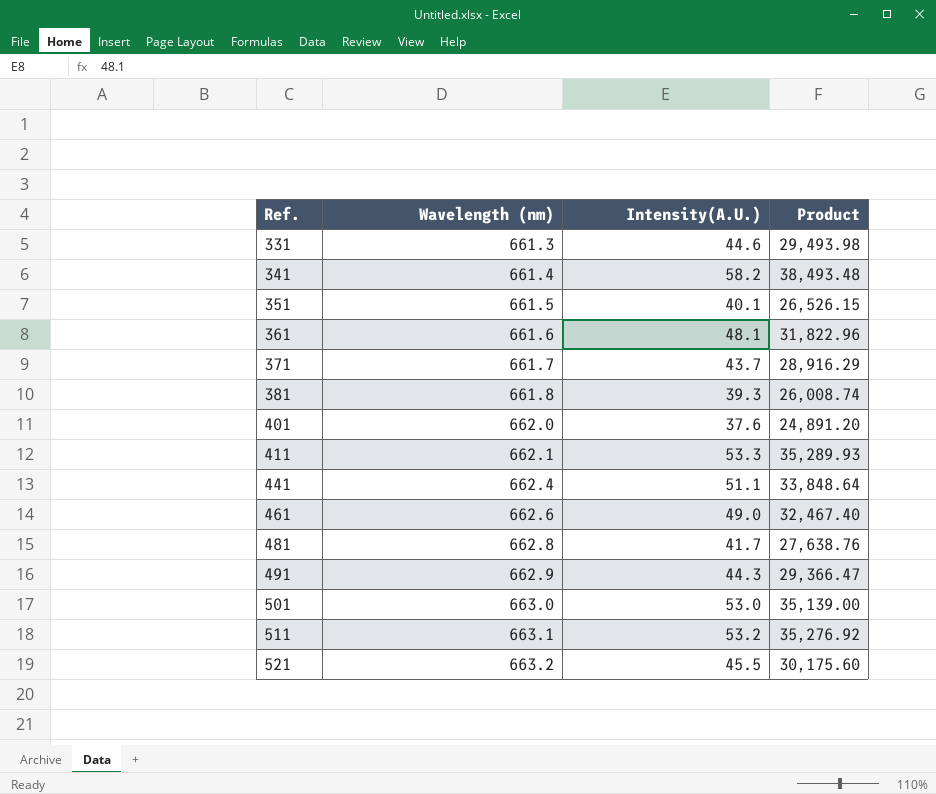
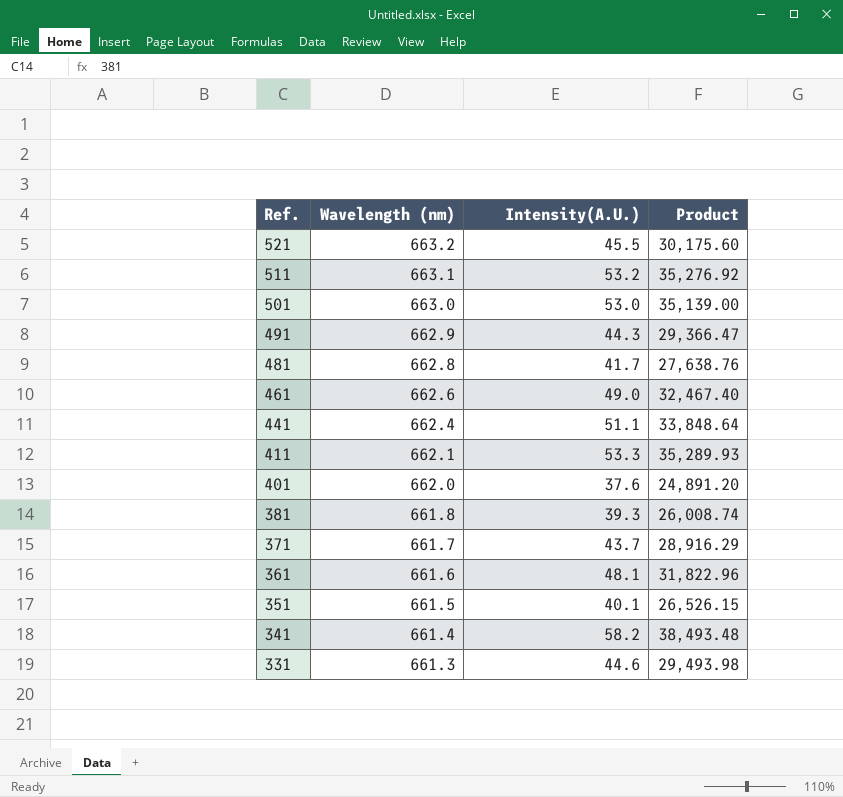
row order: Ref. ascending -> Ref. descending

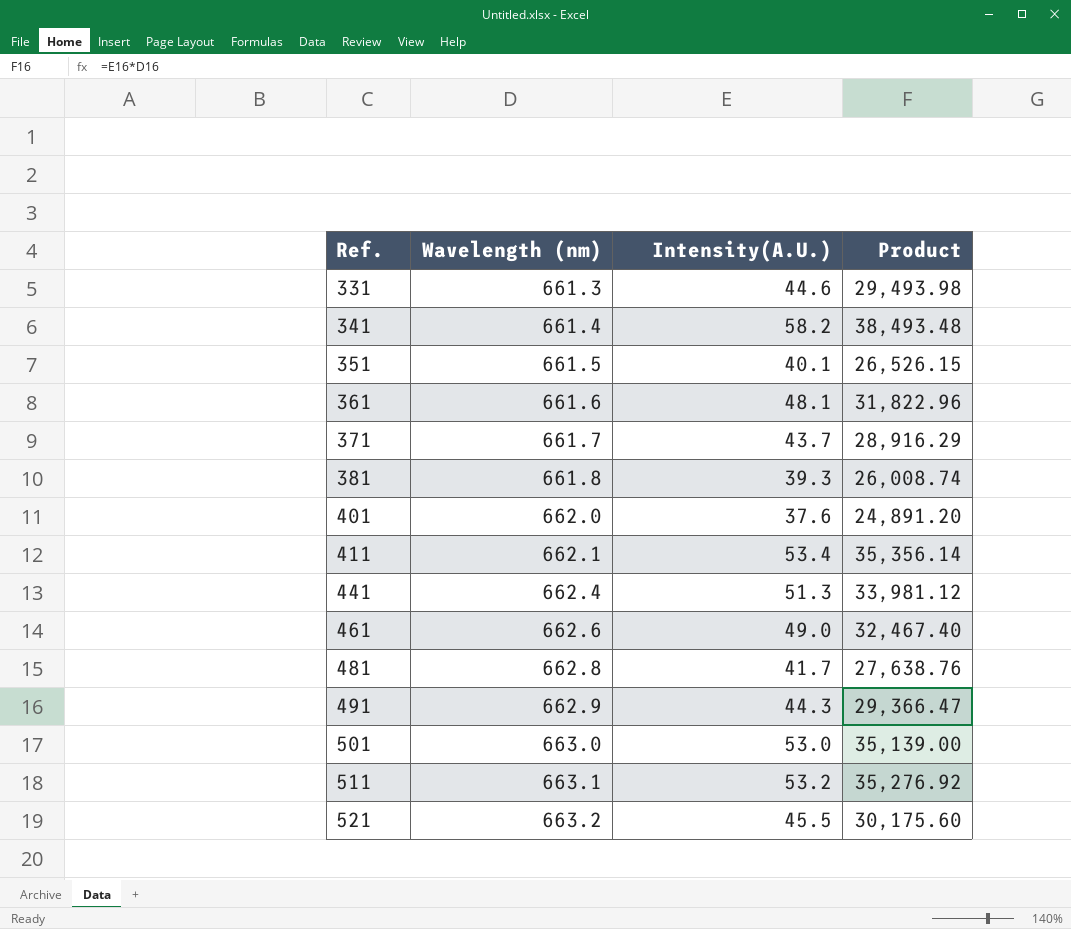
row order: Ref. descending -> Ref. ascending
411 | Intensity(A.U.): 53.3 -> 53.4
411 | Product: 35,289.93 -> 35,356.14
441 | Intensity(A.U.): 51.1 -> 51.3
441 | Product: 33,848.64 -> 33,981.12

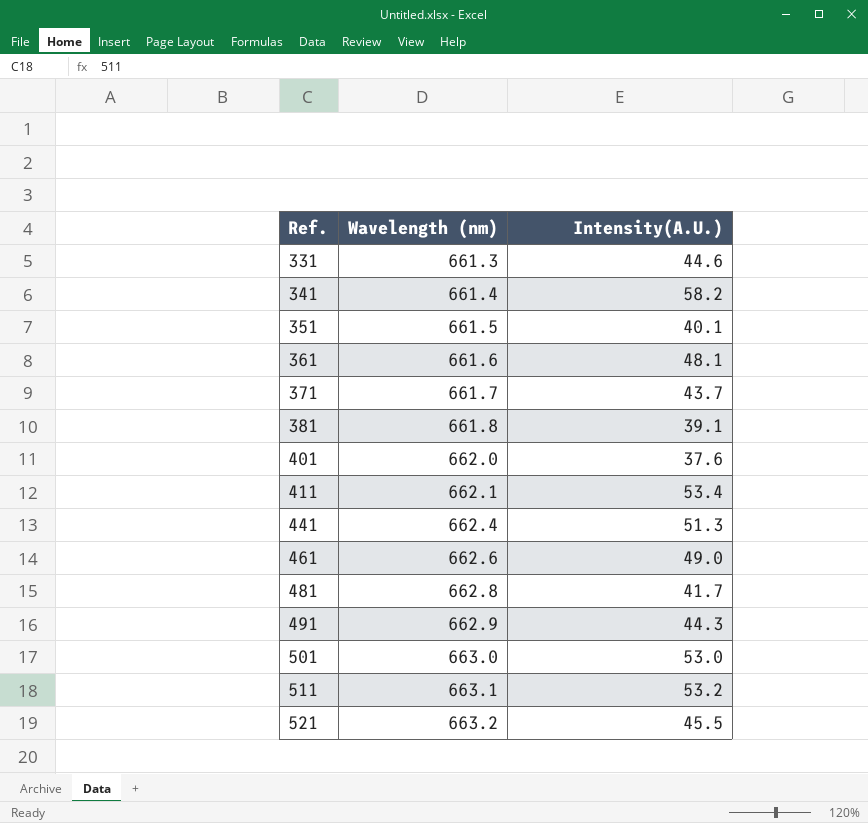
column Product | formula: [Wavelength (nm)] * [Intensity(A.U.)] -> none
381 | Intensity(A.U.): 39.3 -> 39.1

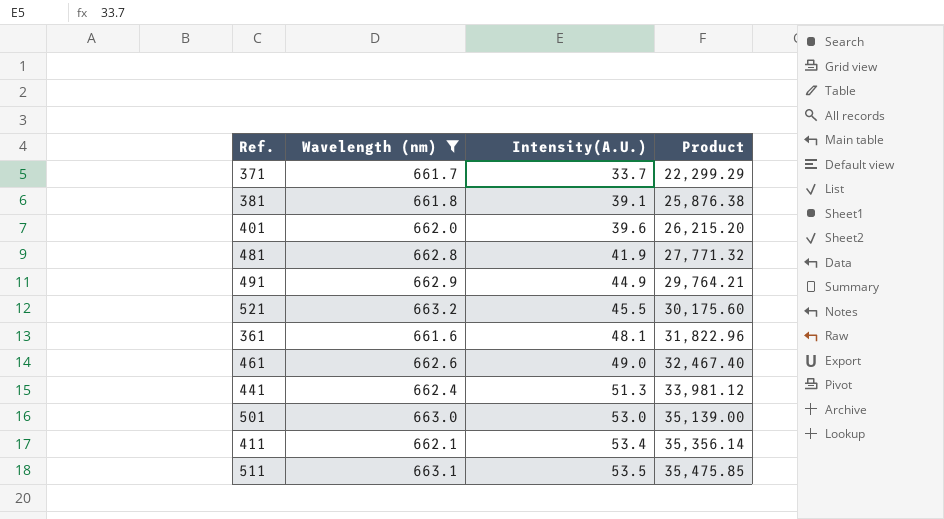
filter: none -> Wavelength (nm) >= 661.6
row order: Ref. ascending -> Intensity(A.U.) ascending
column Product | formula: none -> [Wavelength (nm)] * [Intensity(A.U.)]
371 | Intensity(A.U.): 43.7 -> 33.7
401 | Intensity(A.U.): 37.6 -> 39.6
481 | Intensity(A.U.): 41.7 -> 41.9
491 | Intensity(A.U.): 44.3 -> 44.9
511 | Intensity(A.U.): 53.2 -> 53.5

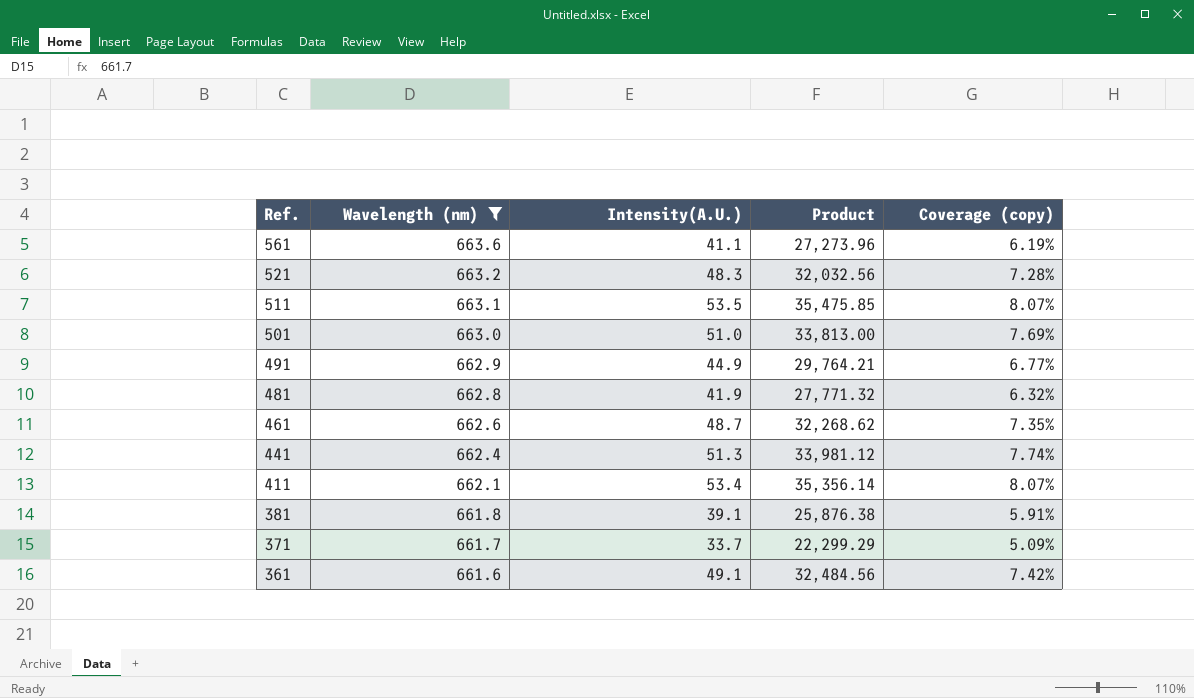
row order: Intensity(A.U.) ascending -> Ref. descending
column Coverage (copy) | formula: none -> [Intensity(A.U.)] / [Wavelength (nm)]
row 401: 662.0 | 39.6 | 26,215.20 -> none
row 561: none -> 663.6 | 41.1 | 27,273.96 | 6.19%
521 | Intensity(A.U.): 45.5 -> 48.3
521 | Product: 30,175.60 -> 32,032.56
501 | Intensity(A.U.): 53.0 -> 51.0
501 | Product: 35,139.00 -> 33,813.00
461 | Intensity(A.U.): 49.0 -> 48.7
461 | Product: 32,467.40 -> 32,268.62
361 | Intensity(A.U.): 48.1 -> 49.1
361 | Product: 31,822.96 -> 32,484.56

